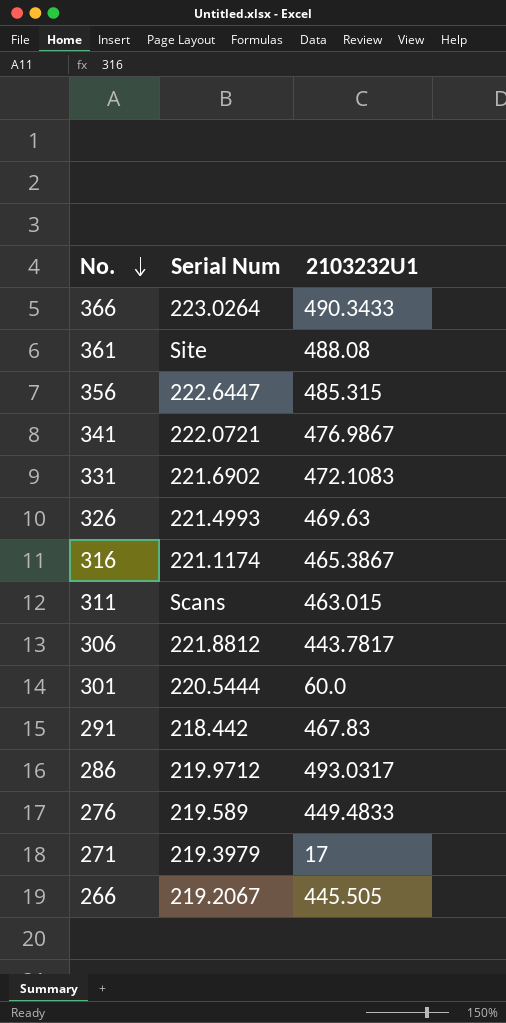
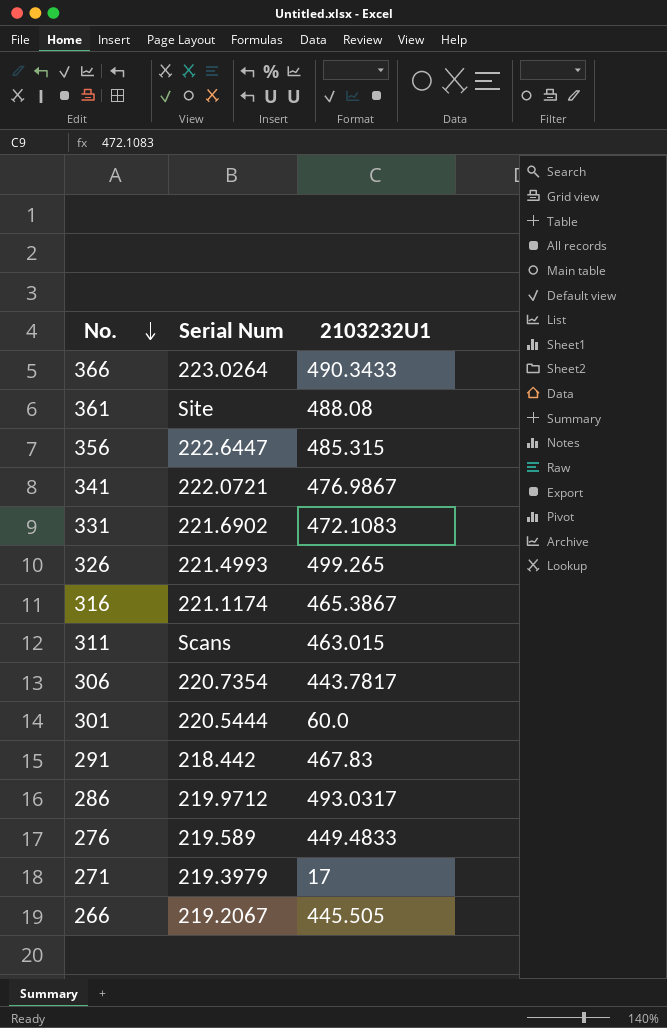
326 | 2103232U1: 469.63 -> 499.265
306 | Serial Num: 221.8812 -> 220.7354

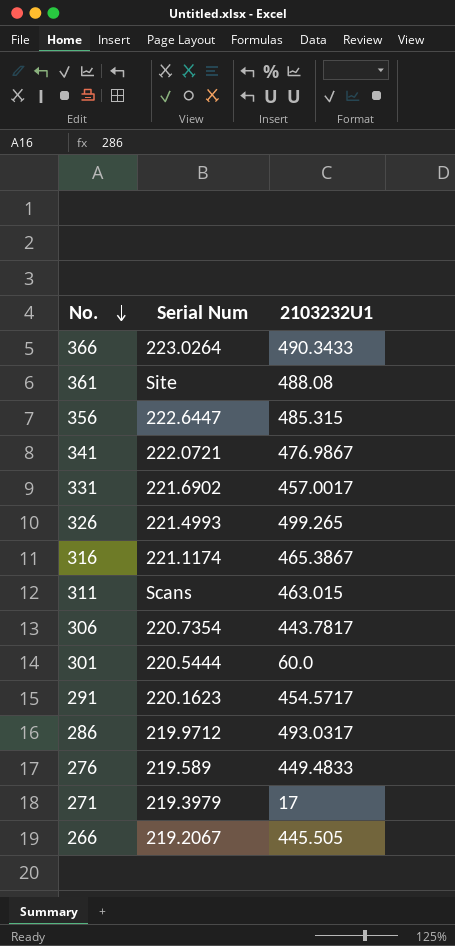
331 | 2103232U1: 472.1083 -> 457.0017
291 | Serial Num: 218.442 -> 220.1623
291 | 2103232U1: 467.83 -> 454.5717

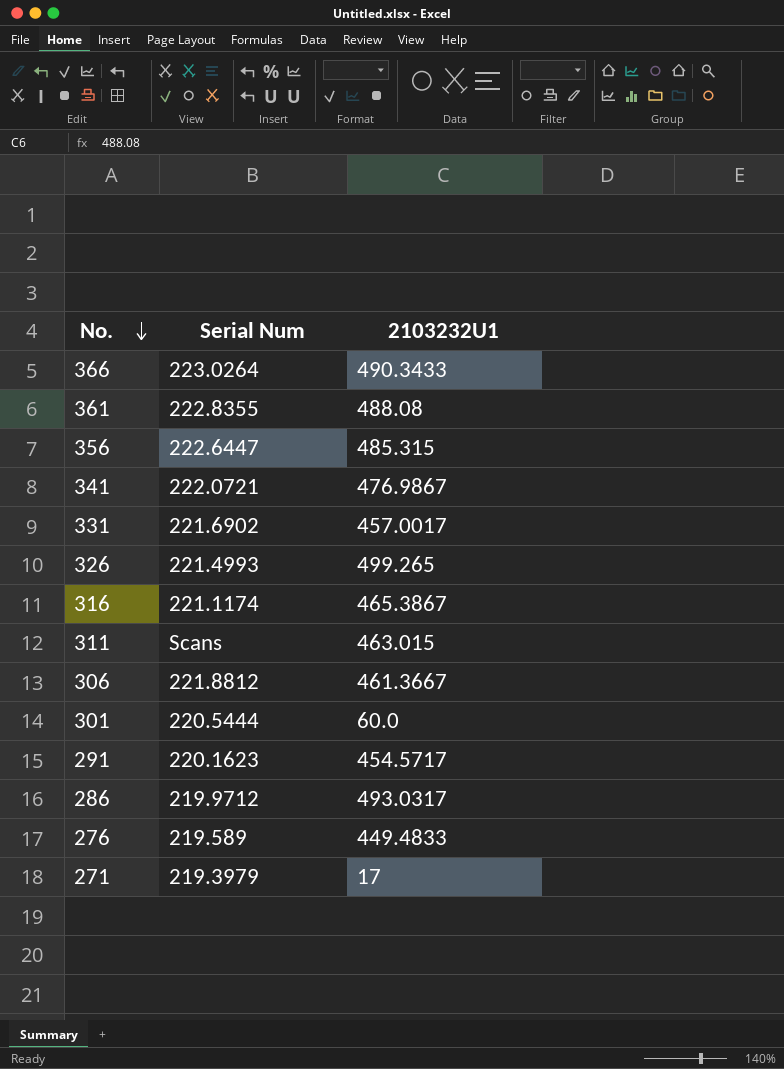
row 266: 219.2067 | 445.505 -> none
361 | Serial Num: Site -> 222.8355
306 | Serial Num: 220.7354 -> 221.8812
306 | 2103232U1: 443.7817 -> 461.3667

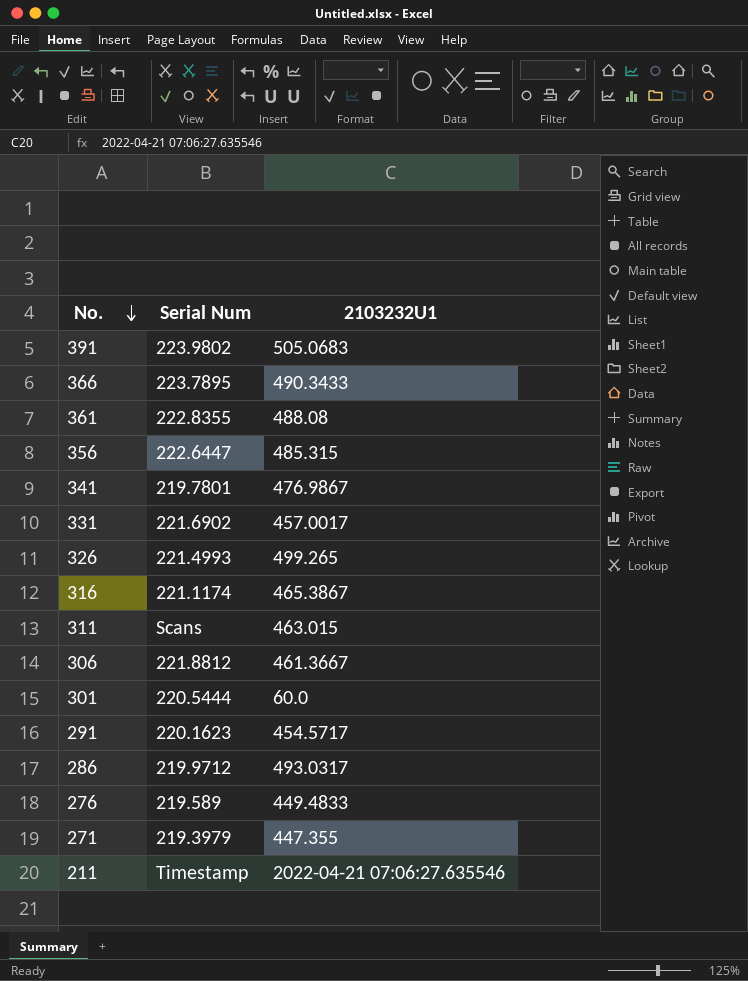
row 391: none -> 223.9802 | 505.0683
366 | Serial Num: 223.0264 -> 223.7895
341 | Serial Num: 222.0721 -> 219.7801
271 | 2103232U1: 17 -> 447.355
row 211: none -> Timestamp | 2022-04-21 07:06:27.635546

